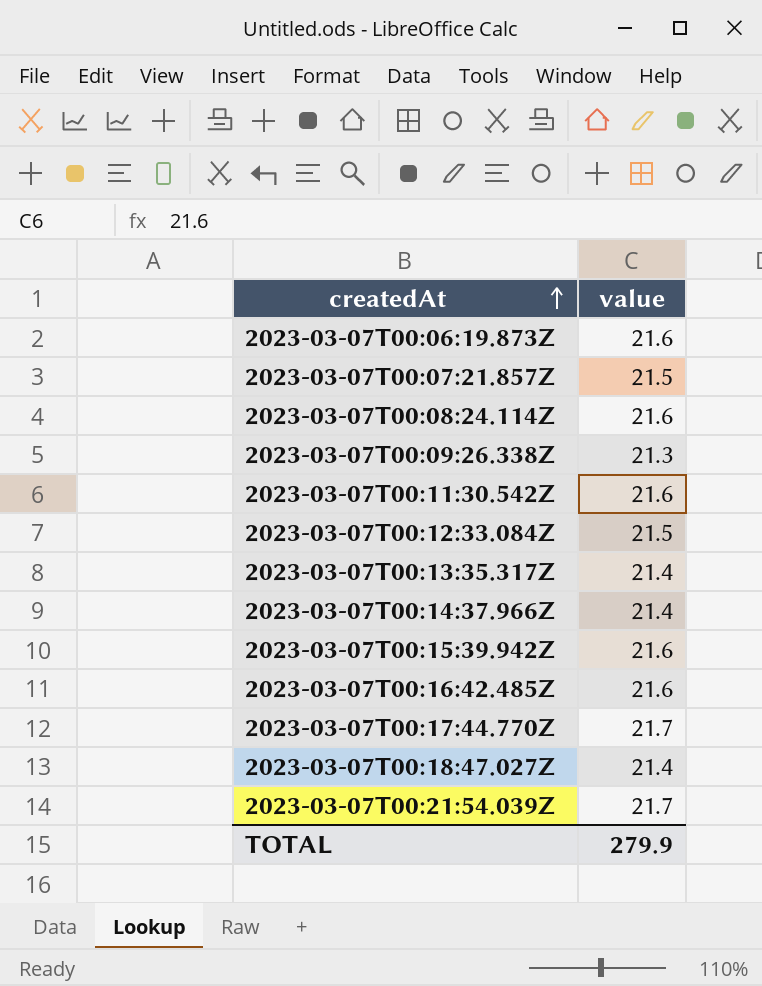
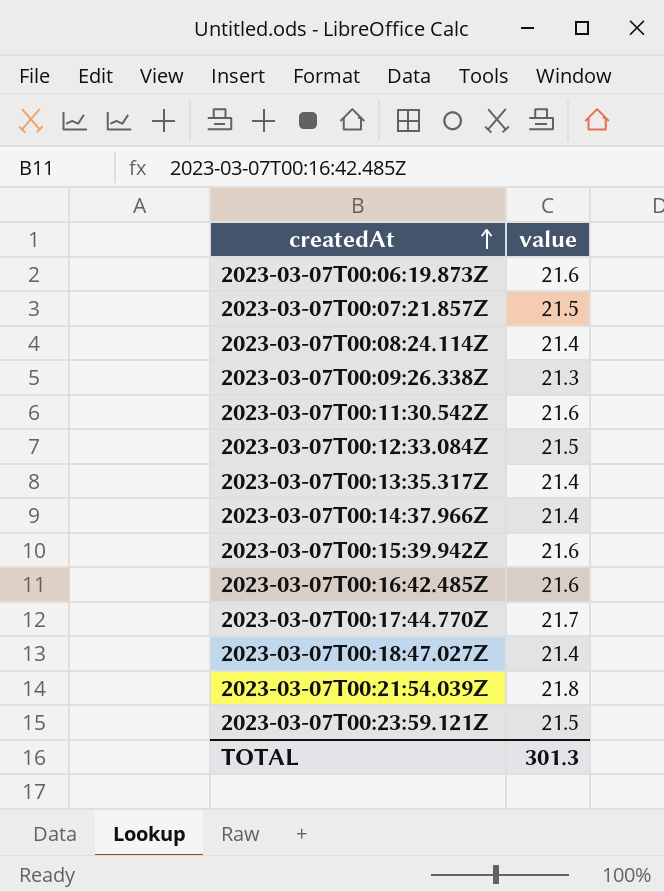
2023-03-07T00:08:24.114Z | value: 21.6 -> 21.4
2023-03-07T00:21:54.039Z | value: 21.7 -> 21.8
row 2023-03-07T00:23:59.121Z: none -> 21.5
TOTAL | value: 279.9 -> 301.3

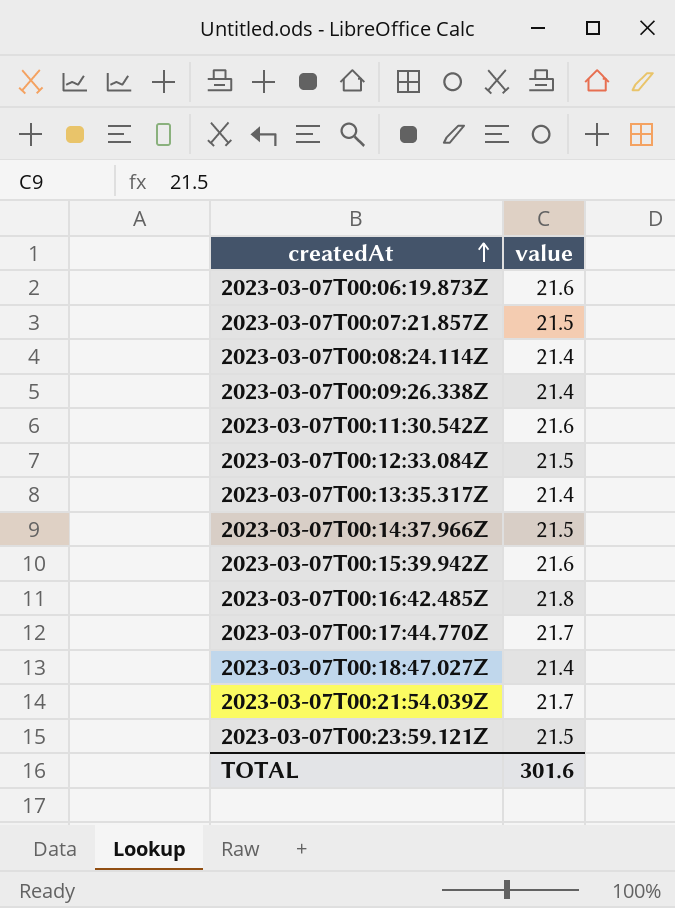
2023-03-07T00:09:26.338Z | value: 21.3 -> 21.4
2023-03-07T00:14:37.966Z | value: 21.4 -> 21.5
2023-03-07T00:16:42.485Z | value: 21.6 -> 21.8
2023-03-07T00:21:54.039Z | value: 21.8 -> 21.7
TOTAL | value: 301.3 -> 301.6

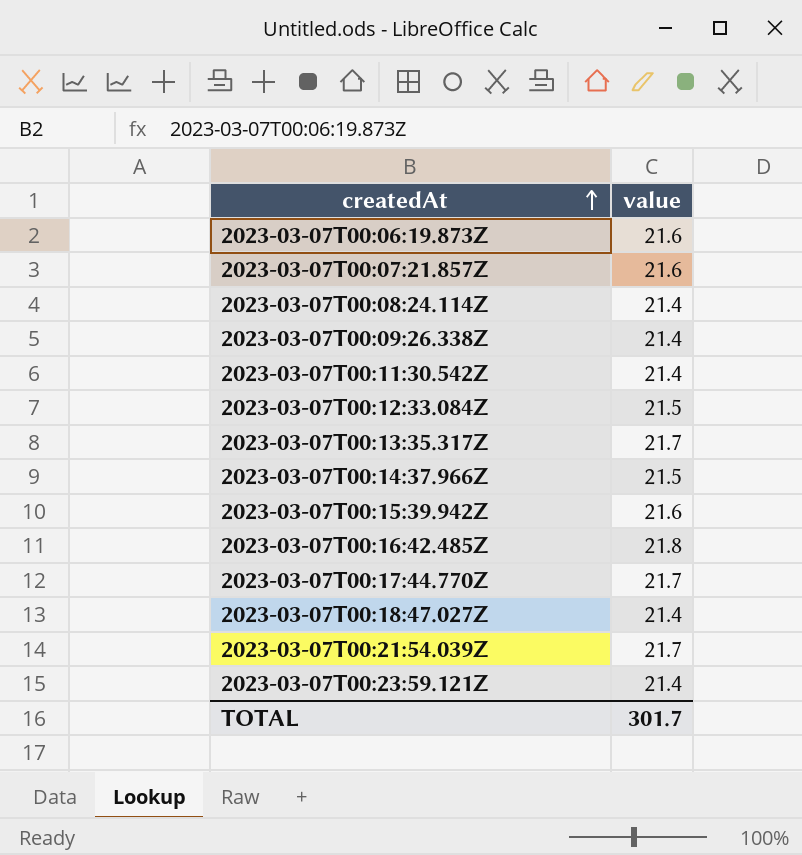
2023-03-07T00:07:21.857Z | value: 21.5 -> 21.6
2023-03-07T00:11:30.542Z | value: 21.6 -> 21.4
2023-03-07T00:13:35.317Z | value: 21.4 -> 21.7
2023-03-07T00:23:59.121Z | value: 21.5 -> 21.4
TOTAL | value: 301.6 -> 301.7

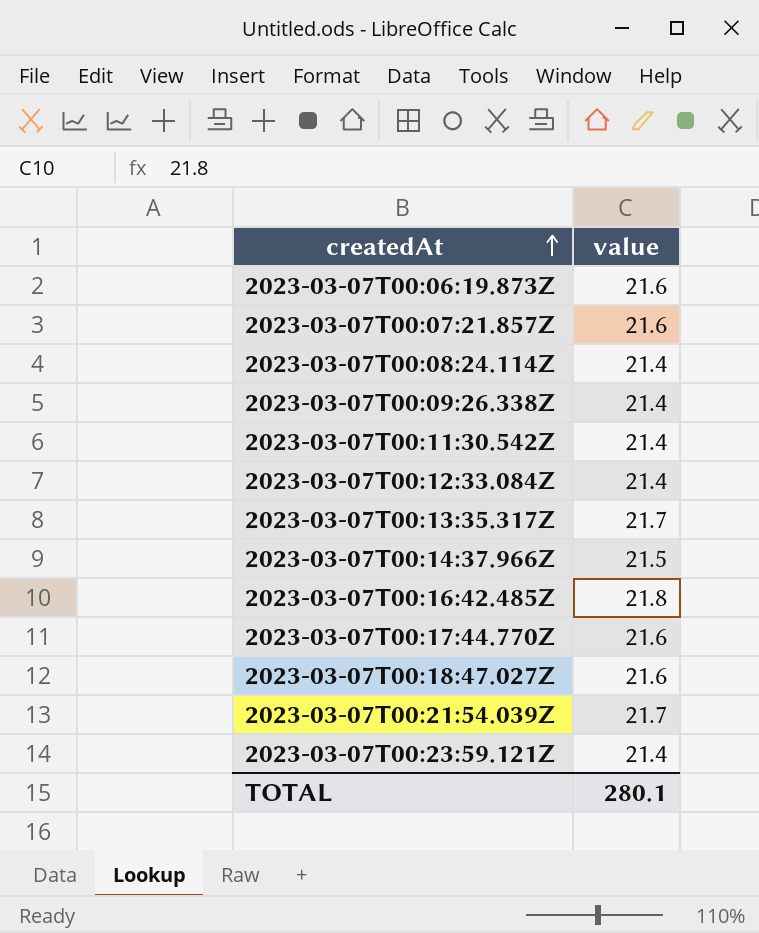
row 2023-03-07T00:15:39.942Z: 21.6 -> none
2023-03-07T00:12:33.084Z | value: 21.5 -> 21.4
2023-03-07T00:17:44.770Z | value: 21.7 -> 21.6
2023-03-07T00:18:47.027Z | value: 21.4 -> 21.6
TOTAL | value: 301.7 -> 280.1

